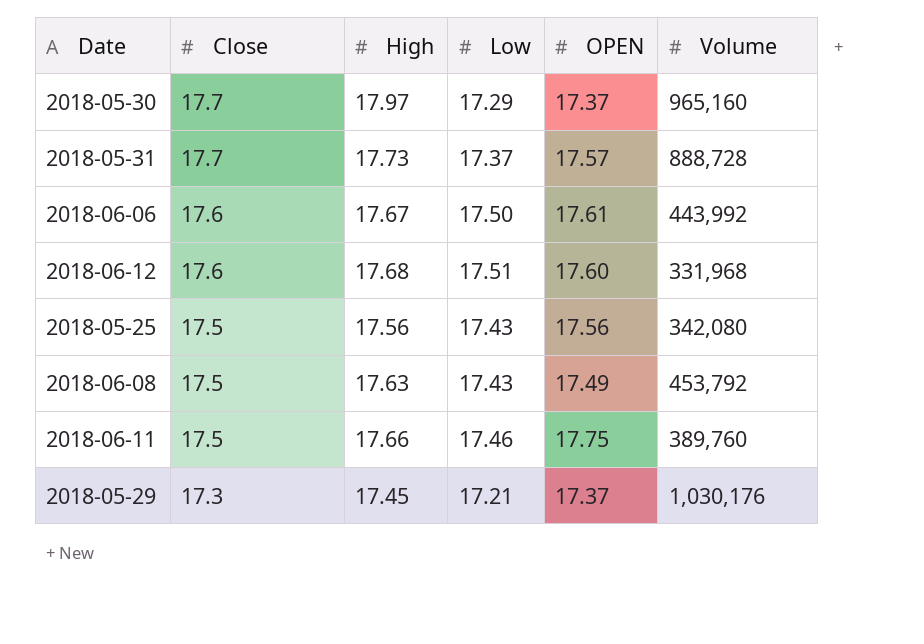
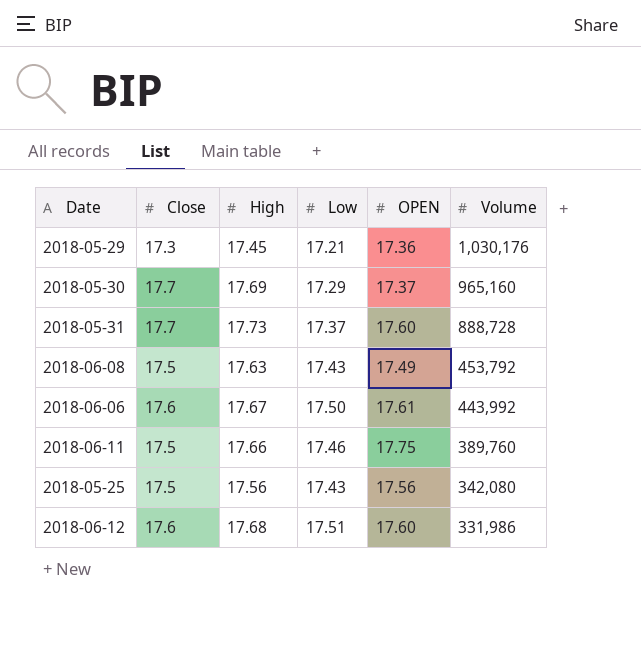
row order: Close descending -> Volume descending
2018-05-29 | OPEN: 17.37 -> 17.36
2018-05-30 | High: 17.97 -> 17.69
2018-05-31 | OPEN: 17.57 -> 17.60
2018-06-12 | Volume: 331,968 -> 331,986

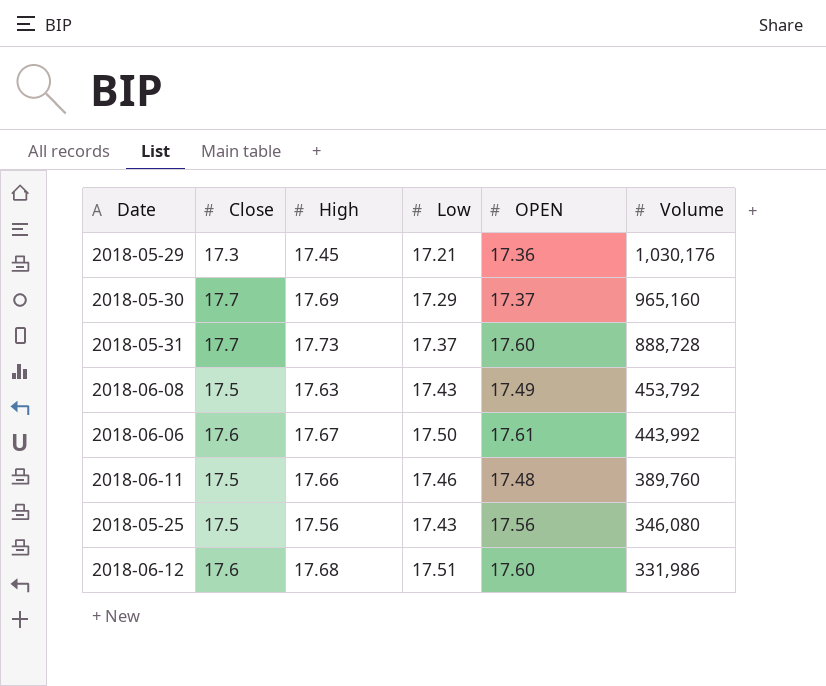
2018-06-11 | OPEN: 17.75 -> 17.48
2018-05-25 | Volume: 342,080 -> 346,080

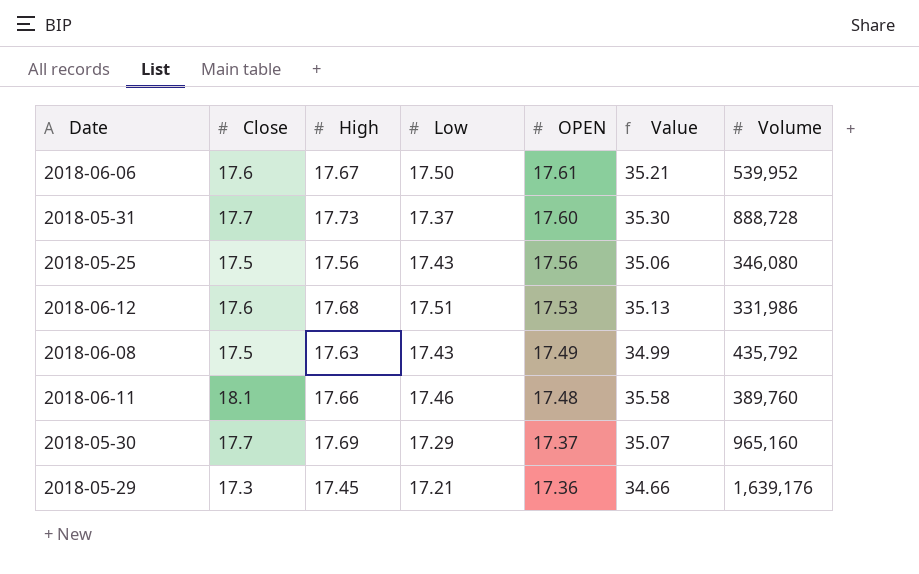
row order: Volume descending -> OPEN descending
column Value | formula: none -> [Close] + [OPEN]
2018-06-06 | Volume: 443,992 -> 539,952
2018-06-12 | OPEN: 17.60 -> 17.53
2018-06-08 | Volume: 453,792 -> 435,792
2018-06-11 | Close: 17.5 -> 18.1
2018-05-29 | Volume: 1,030,176 -> 1,639,176

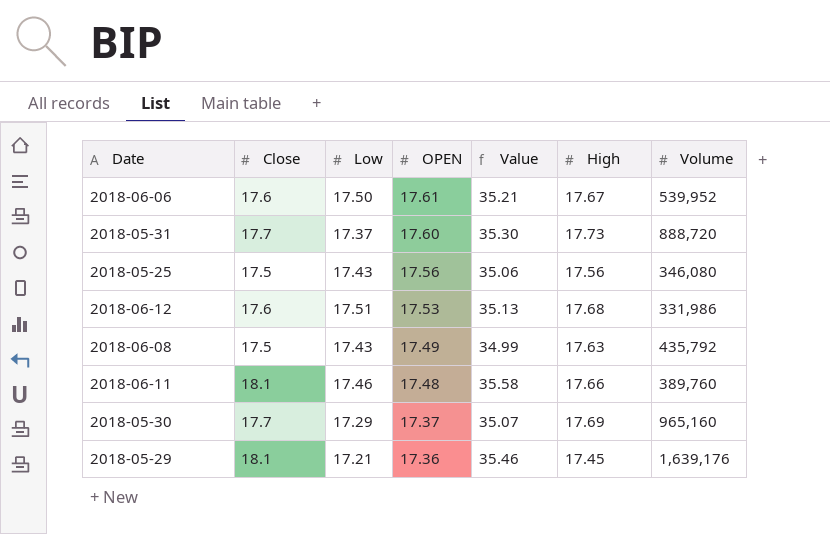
column High | position: 3 -> 6
2018-05-31 | Volume: 888,728 -> 888,720
2018-05-29 | Close: 17.3 -> 18.1
2018-05-29 | Value: 34.66 -> 35.46

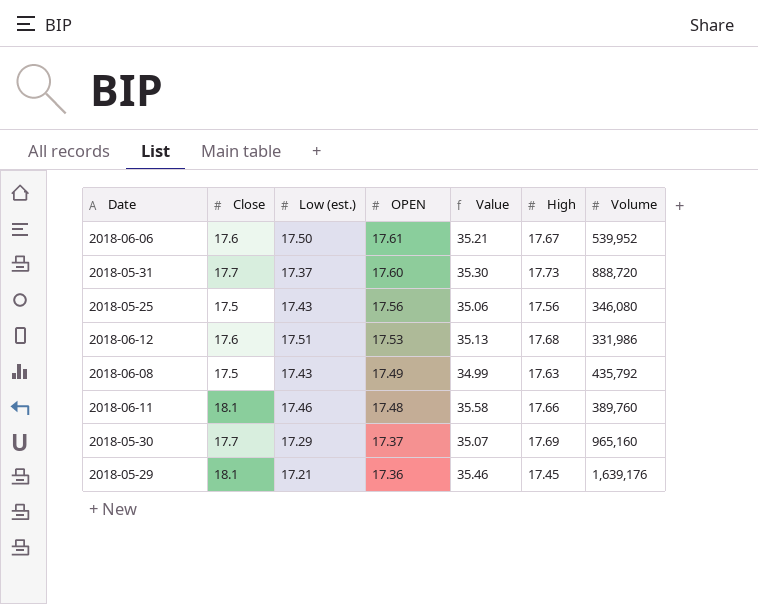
column name: Low -> Low (est.)

